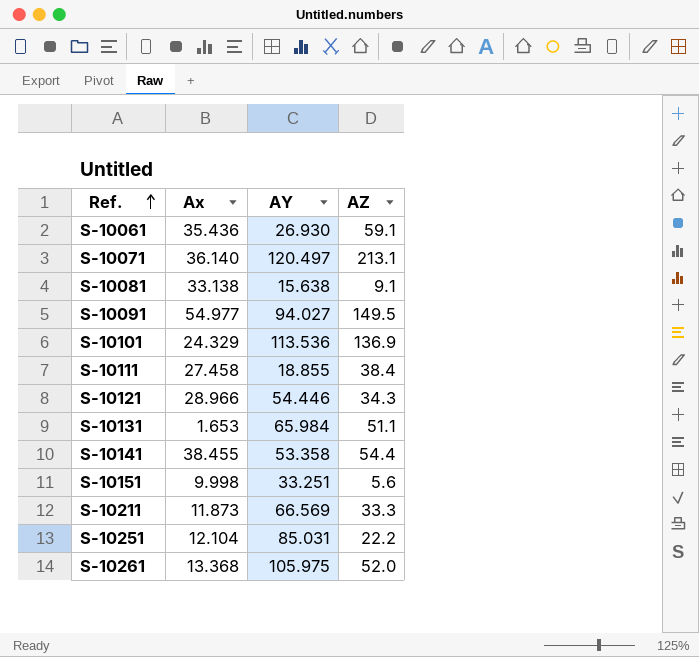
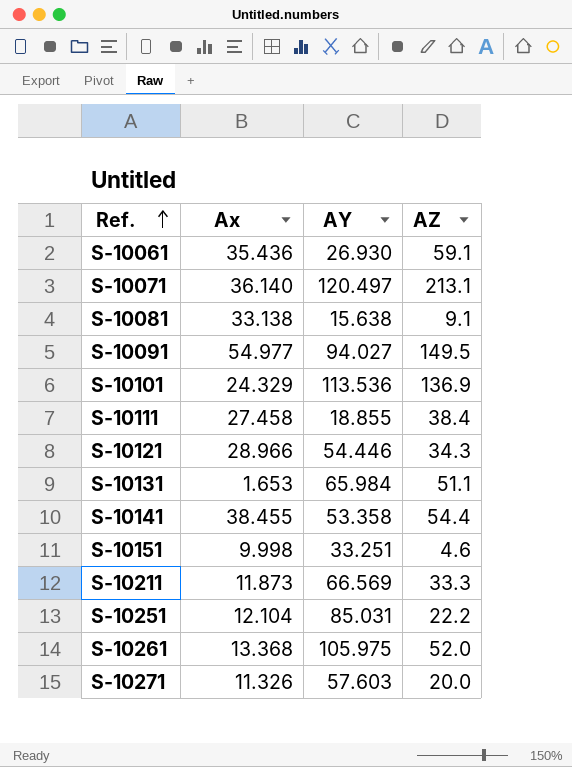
S-10151 | AZ: 5.6 -> 4.6
row S-10271: none -> 11.326 | 57.603 | 20.0

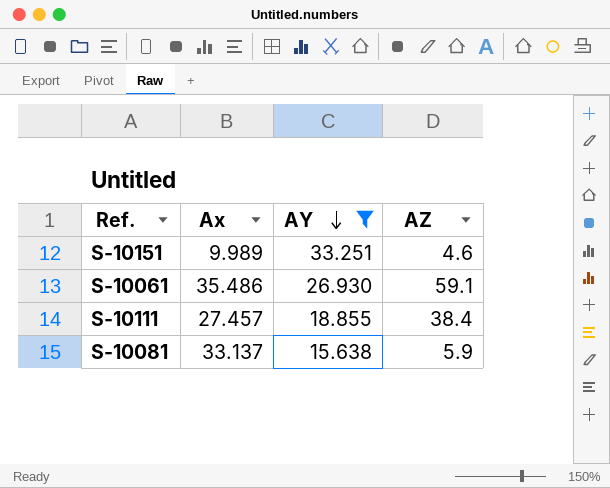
filter: none -> AY <= 33.251
row order: Ref. ascending -> AY descending
S-10151 | Ax: 9.998 -> 9.989
S-10061 | Ax: 35.436 -> 35.486
S-10111 | Ax: 27.458 -> 27.457
S-10081 | Ax: 33.138 -> 33.137
S-10081 | AZ: 9.1 -> 5.9

